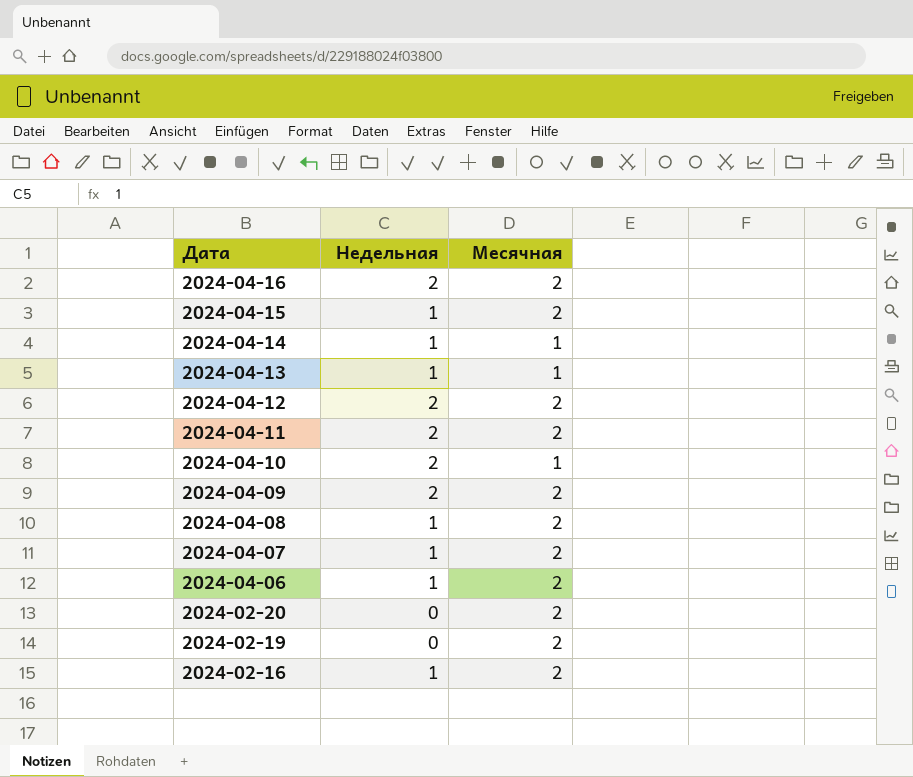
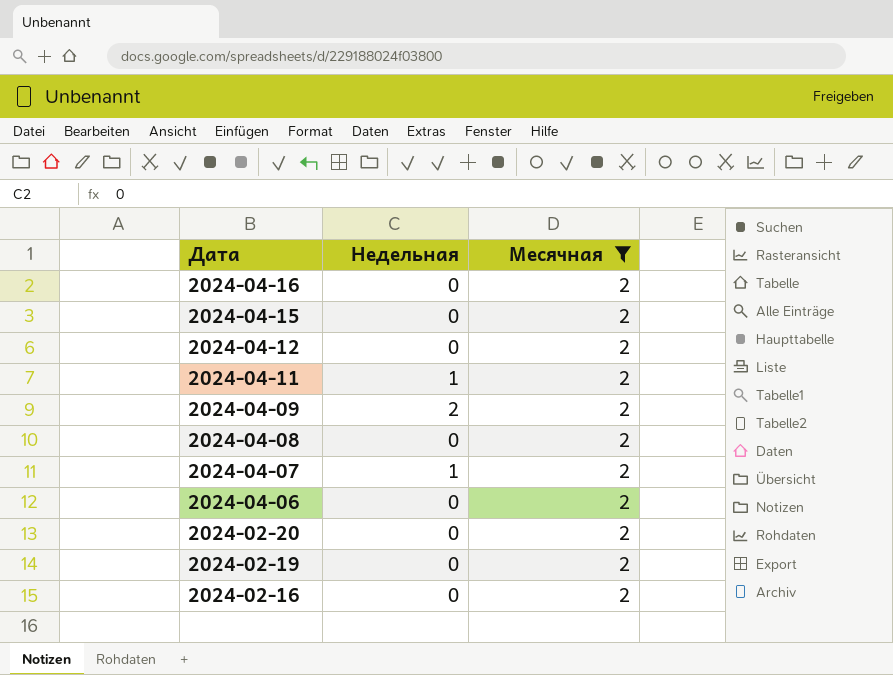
filter: none -> Месячная = 2
2024-04-16 | Недельная: 2 -> 0
2024-04-15 | Недельная: 1 -> 0
2024-04-12 | Недельная: 2 -> 0
2024-04-11 | Недельная: 2 -> 1
2024-04-08 | Недельная: 1 -> 0
2024-04-06 | Недельная: 1 -> 0
2024-02-16 | Недельная: 1 -> 0

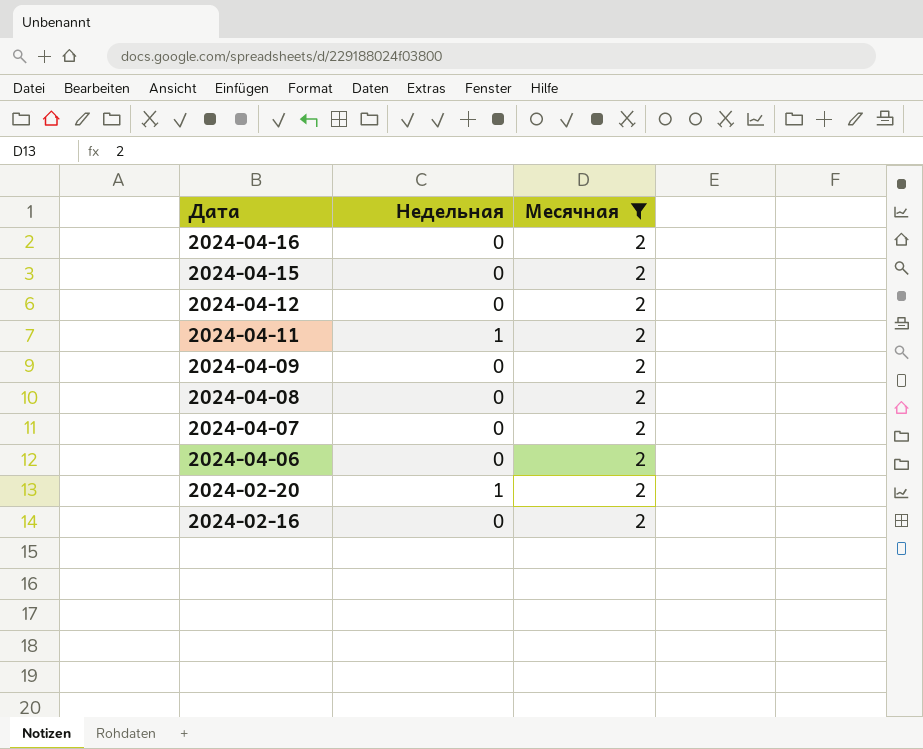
row 2024-02-19: 0 | 2 -> none
2024-04-09 | Недельная: 2 -> 0
2024-04-07 | Недельная: 1 -> 0
2024-02-20 | Недельная: 0 -> 1

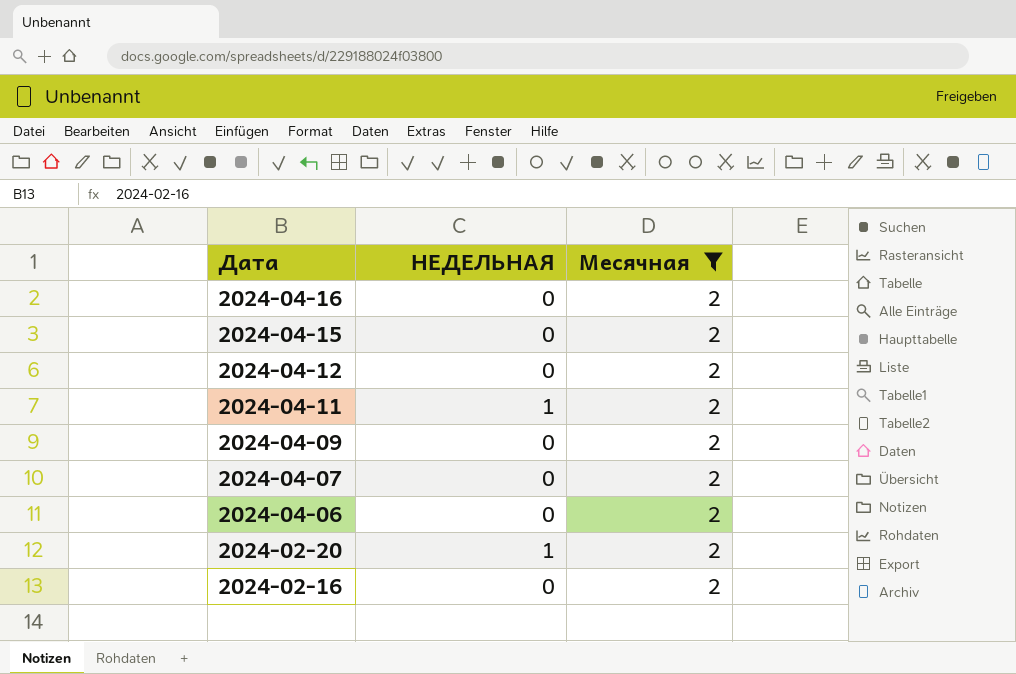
column name: Недельная -> НЕДЕЛЬНАЯ
row 2024-04-08: 0 | 2 -> none

